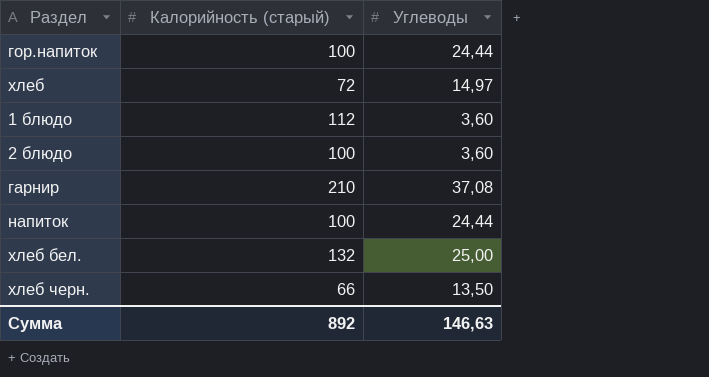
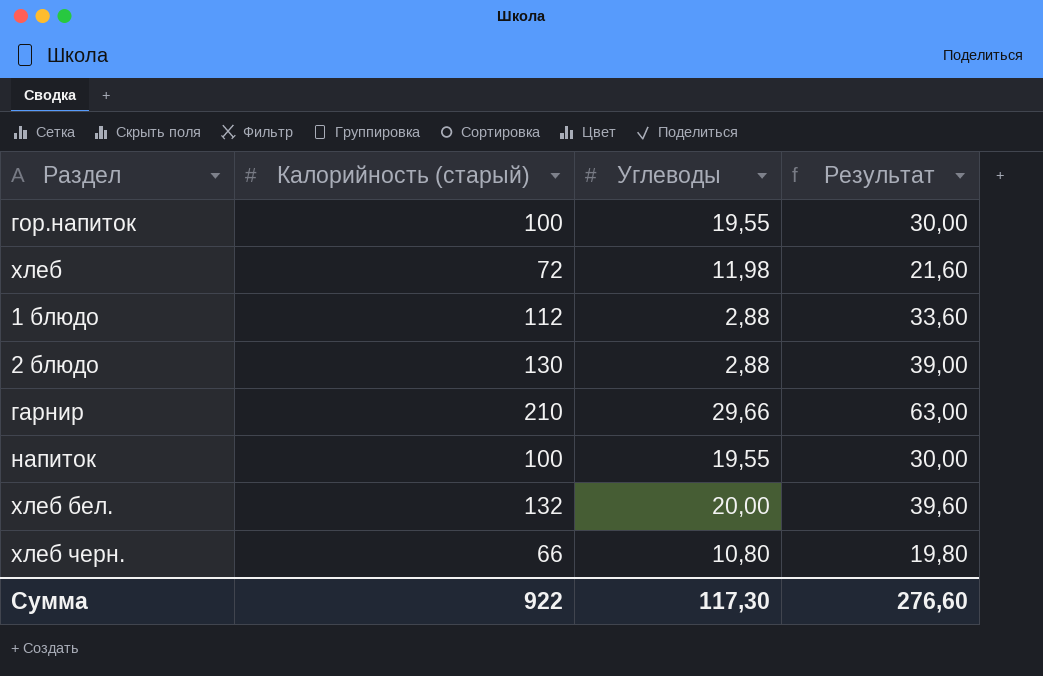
column Результат | formula: none -> [Калорийность (старый)] * 0,3
гор.напиток | Углеводы: 24,44 -> 19,55
хлеб | Углеводы: 14,97 -> 11,98
1 блюдо | Углеводы: 3,60 -> 2,88
2 блюдо | Калорийность (старый): 100 -> 130
2 блюдо | Углеводы: 3,60 -> 2,88
гарнир | Углеводы: 37,08 -> 29,66
напиток | Углеводы: 24,44 -> 19,55
хлеб бел. | Углеводы: 25,00 -> 20,00
хлеб черн. | Углеводы: 13,50 -> 10,80
Сумма | Калорийность (старый): 892 -> 922
Сумма | Углеводы: 146,63 -> 117,30

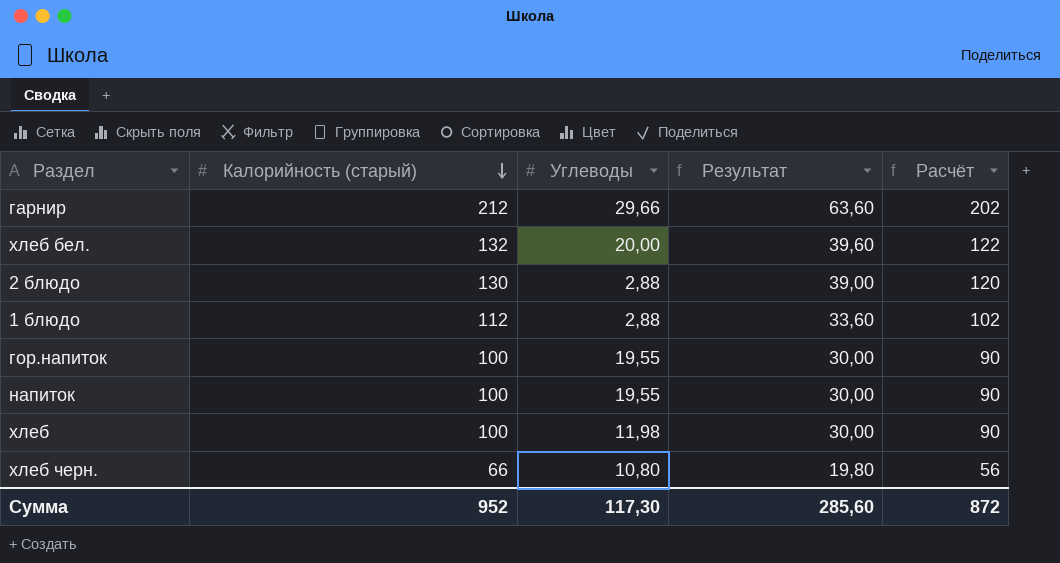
row order: none -> Калорийность (старый) descending
column Расчёт | formula: none -> [Калорийность (старый)] - 10
гарнир | Калорийность (старый): 210 -> 212
гарнир | Результат: 63,00 -> 63,60
хлеб | Калорийность (старый): 72 -> 100
хлеб | Результат: 21,60 -> 30,00
Сумма | Калорийность (старый): 922 -> 952
Сумма | Результат: 276,60 -> 285,60

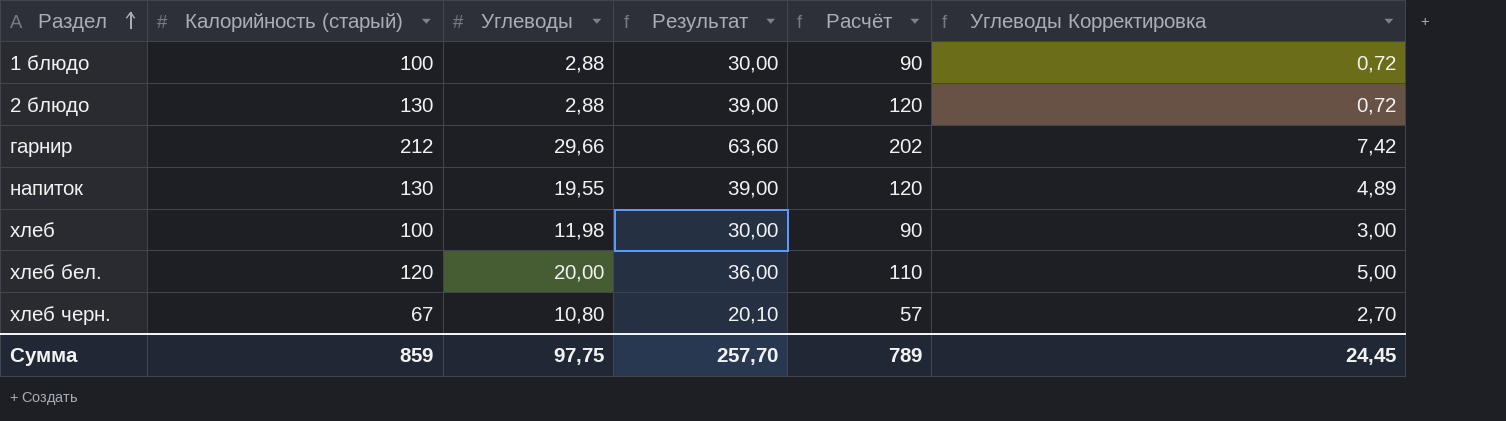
row order: Калорийность (старый) descending -> Раздел ascending
column Углеводы Корректировка | formula: none -> [Углеводы] * 0,25
row гор.напиток: 100 | 19,55 | 30,00 | 90 -> none
1 блюдо | Калорийность (старый): 112 -> 100
1 блюдо | Результат: 33,60 -> 30,00
1 блюдо | Расчёт: 102 -> 90
напиток | Калорийность (старый): 100 -> 130
напиток | Результат: 30,00 -> 39,00
напиток | Расчёт: 90 -> 120
хлеб бел. | Калорийность (старый): 132 -> 120
хлеб бел. | Результат: 39,60 -> 36,00
хлеб бел. | Расчёт: 122 -> 110
хлеб черн. | Калорийность (старый): 66 -> 67
хлеб черн. | Результат: 19,80 -> 20,10
хлеб черн. | Расчёт: 56 -> 57
Сумма | Калорийность (старый): 952 -> 859
Сумма | Углеводы: 117,30 -> 97,75
Сумма | Результат: 285,60 -> 257,70
Сумма | Расчёт: 872 -> 789

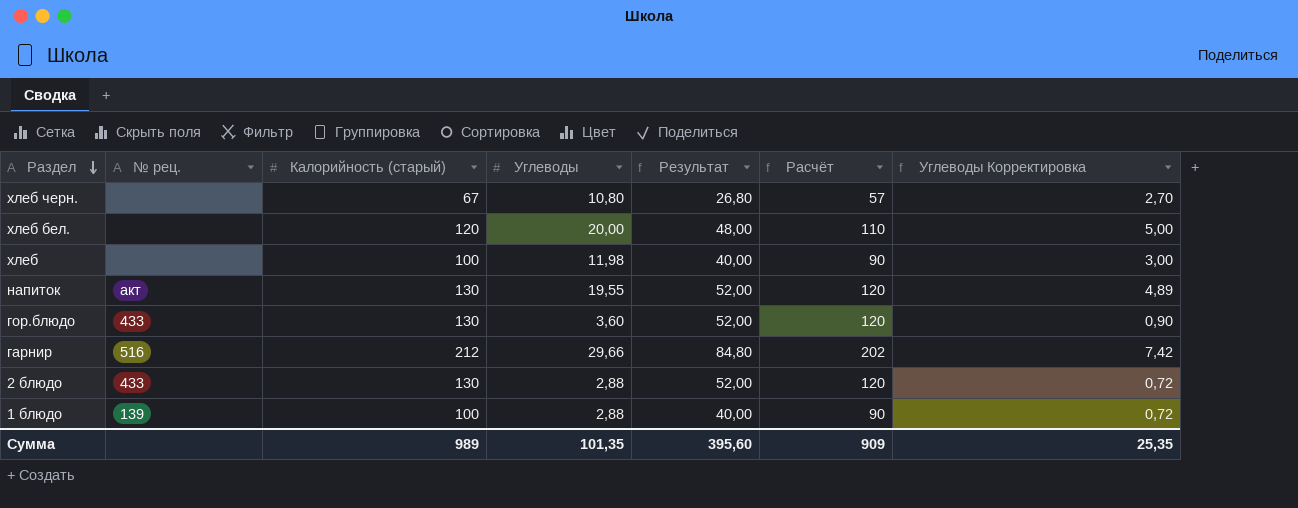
row order: Раздел ascending -> Раздел descending
column № рец. | position: none -> 2
column Результат | formula: [Калорийность (старый)] * 0,3 -> [Калорийность (старый)] * 0,4
row гор.блюдо: none -> 433 | 130 | 3,60 | 52,00 | 120 | 0,90
Сумма | Калорийность (старый): 859 -> 989
Сумма | Углеводы: 97,75 -> 101,35
Сумма | Результат: 257,70 -> 395,60
Сумма | Расчёт: 789 -> 909
Сумма | Углеводы Корректировка: 24,45 -> 25,35

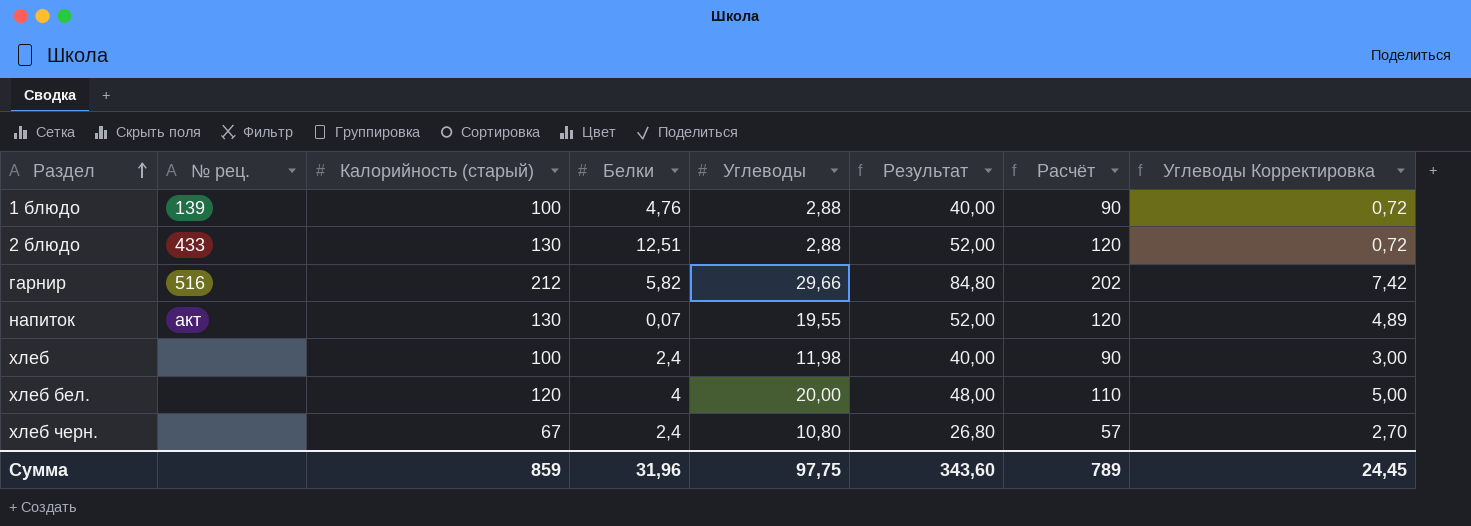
row order: Раздел descending -> Раздел ascending
column Белки | position: none -> 4
row гор.блюдо: 433 | 130 | 3,60 | 52,00 | 120 | 0,90 -> none
Сумма | Калорийность (старый): 989 -> 859
Сумма | Углеводы: 101,35 -> 97,75
Сумма | Результат: 395,60 -> 343,60
Сумма | Расчёт: 909 -> 789
Сумма | Углеводы Корректировка: 25,35 -> 24,45

